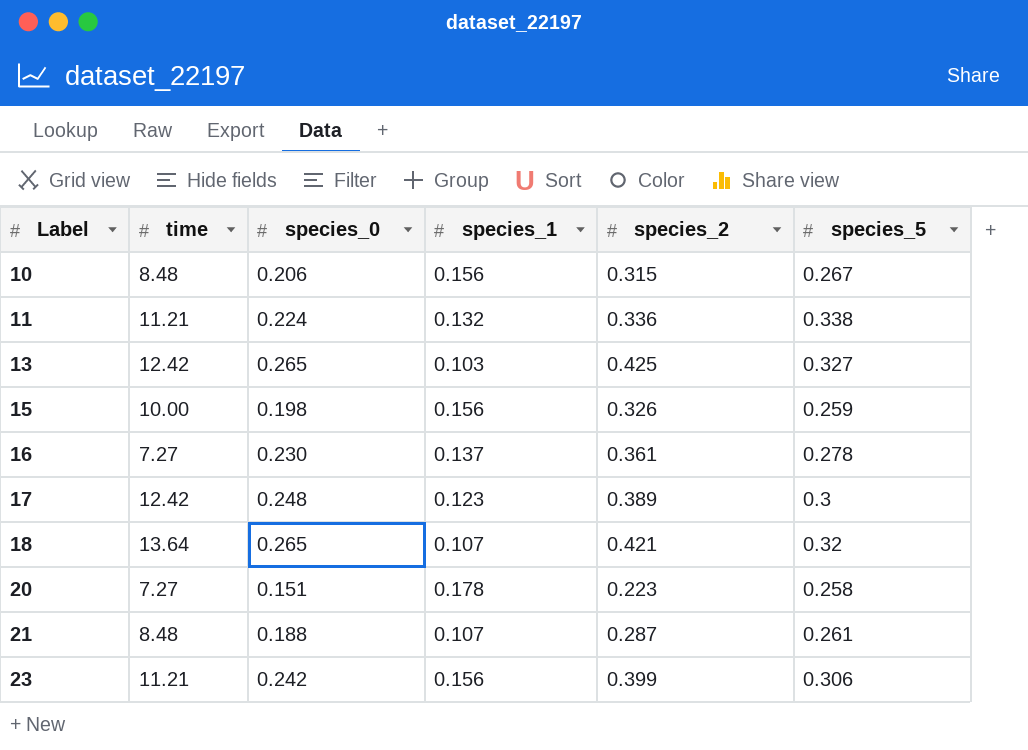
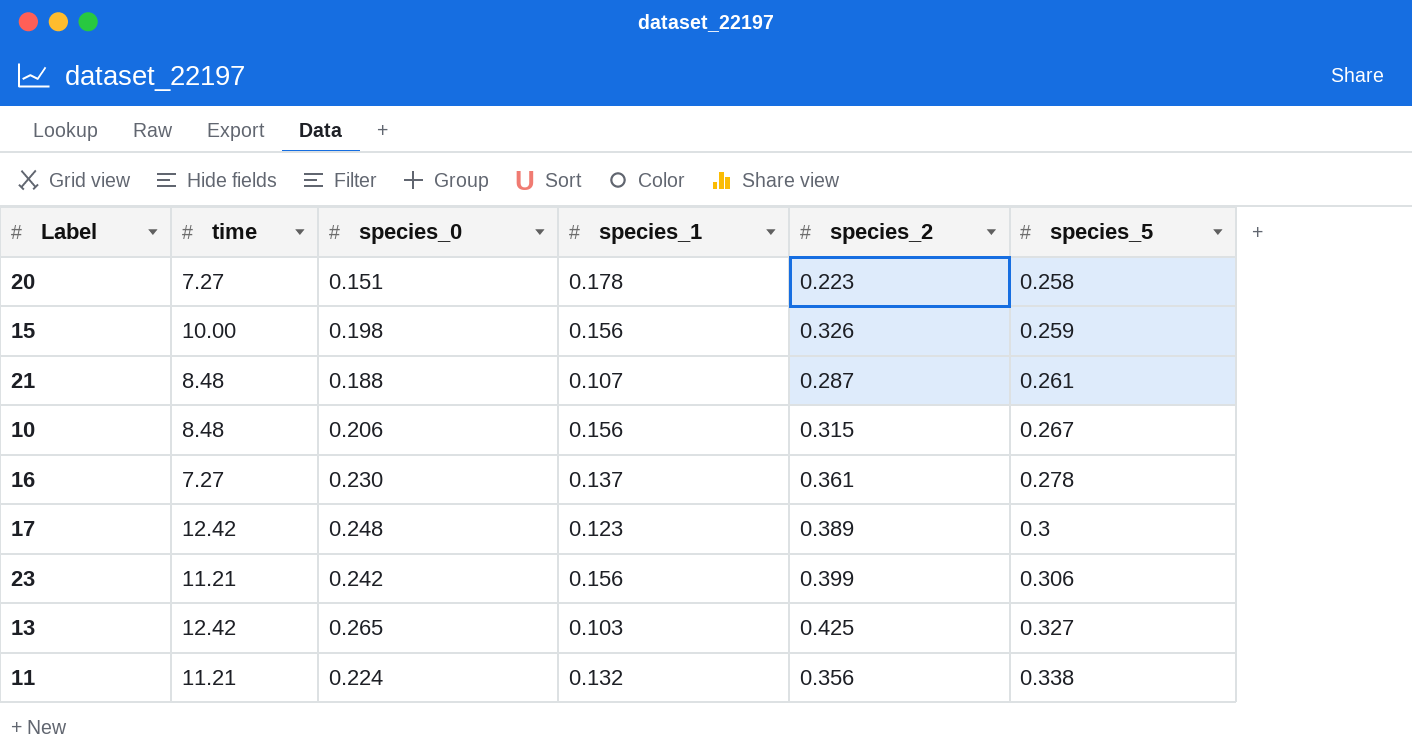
row order: Label ascending -> species_5 ascending
row 18: 13.64 | 0.265 | 0.107 | 0.421 | 0.32 -> none
11 | species_2: 0.336 -> 0.356

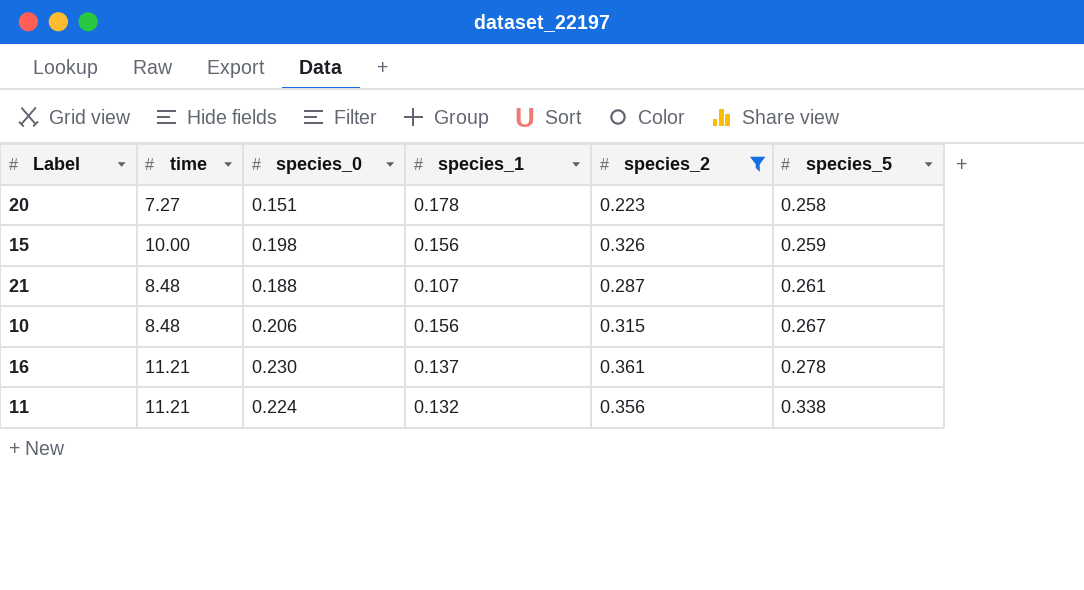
filter: none -> species_2 <= 0.361
16 | time: 7.27 -> 11.21

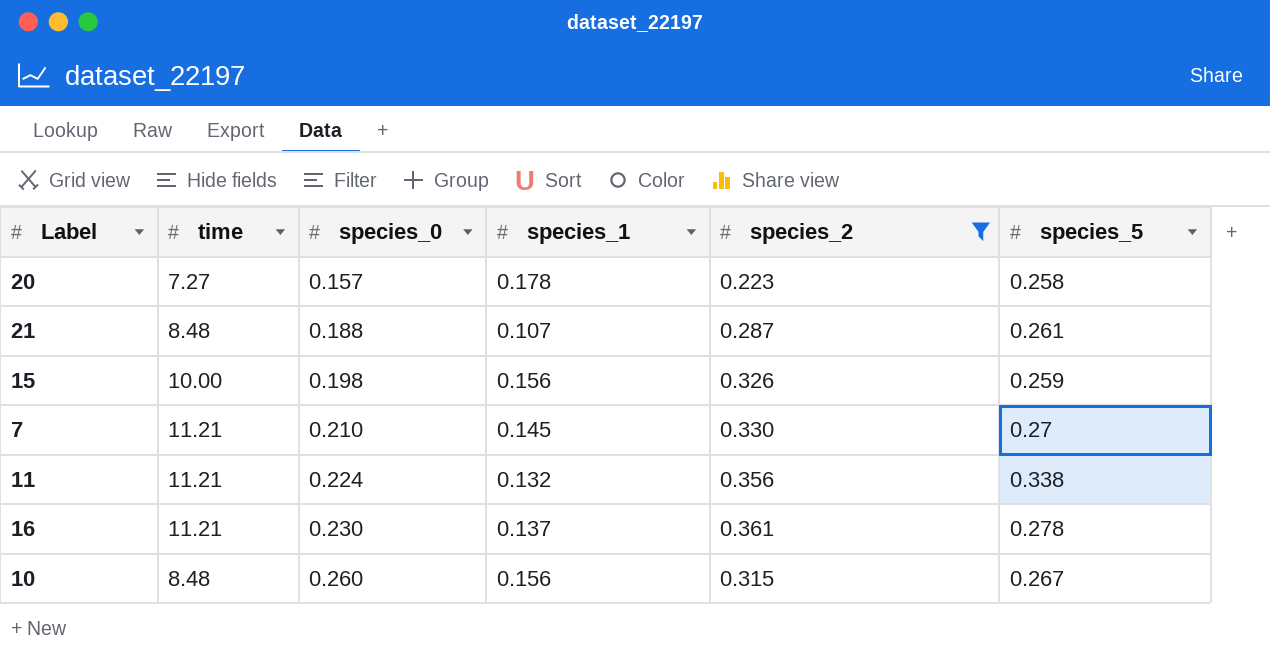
row order: species_5 ascending -> species_0 ascending
20 | species_0: 0.151 -> 0.157
row 7: none -> 11.21 | 0.210 | 0.145 | 0.330 | 0.27
10 | species_0: 0.206 -> 0.260

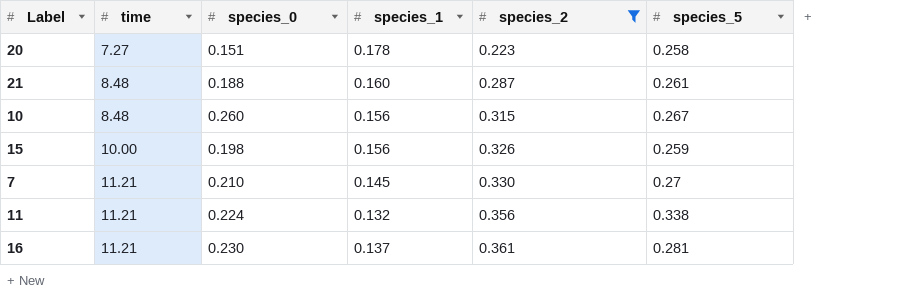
row order: species_0 ascending -> time ascending
20 | species_0: 0.157 -> 0.151
21 | species_1: 0.107 -> 0.160
16 | species_5: 0.278 -> 0.281

